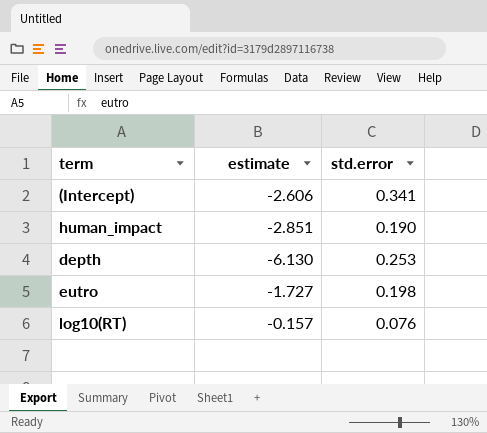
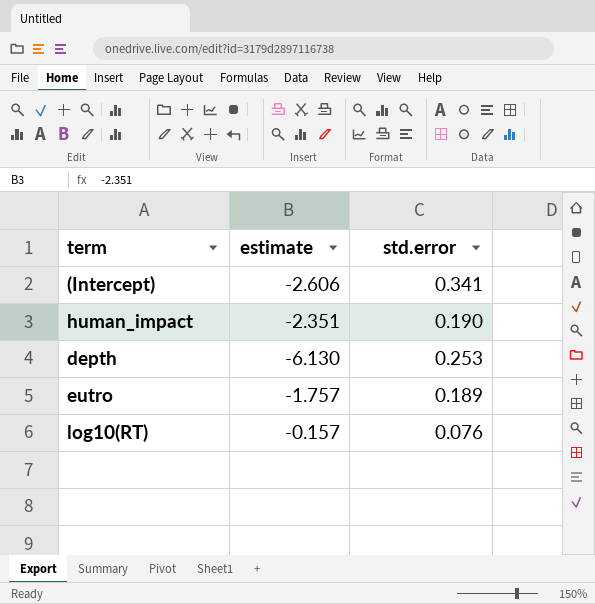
human_impact | estimate: -2.851 -> -2.351
eutro | estimate: -1.727 -> -1.757
eutro | std.error: 0.198 -> 0.189

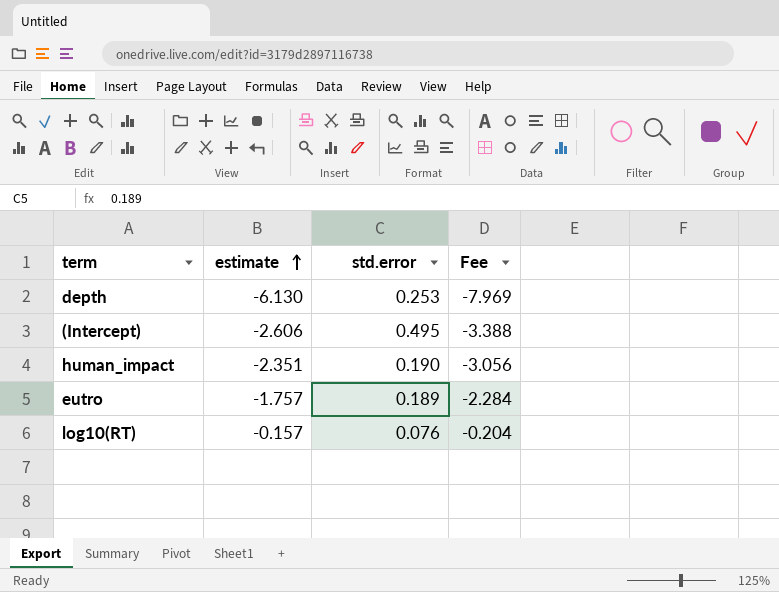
row order: none -> estimate ascending
column Fee | formula: none -> [estimate] * 1.3
(Intercept) | std.error: 0.341 -> 0.495

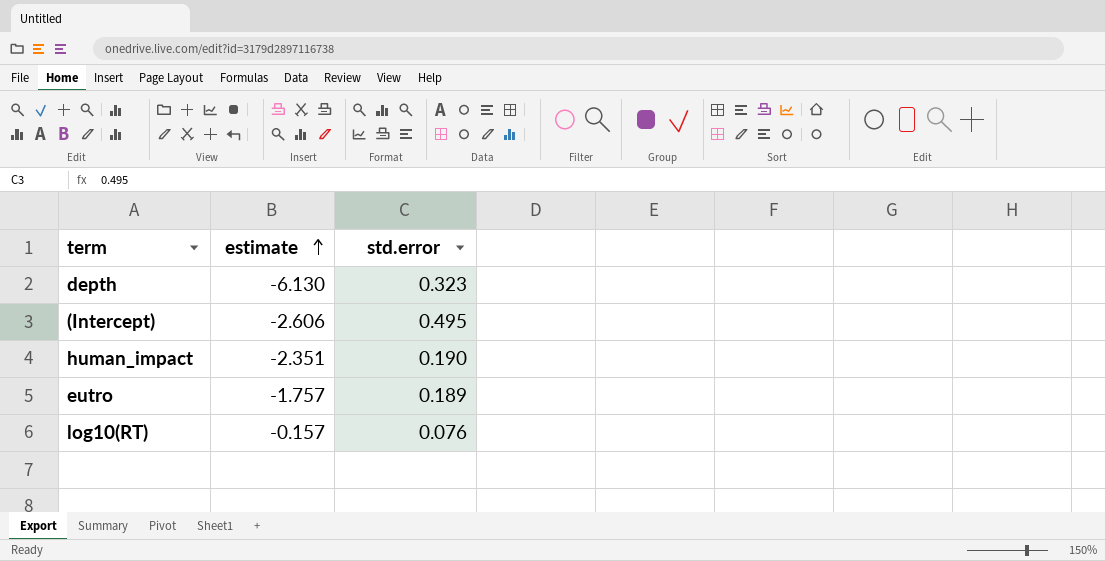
column Fee | formula: [estimate] * 1.3 -> none
depth | std.error: 0.253 -> 0.323

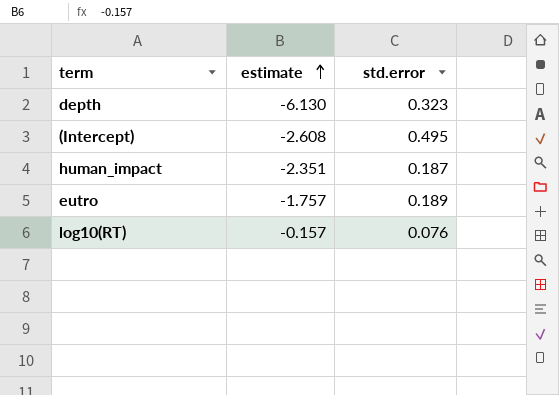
(Intercept) | estimate: -2.606 -> -2.608
human_impact | std.error: 0.190 -> 0.187

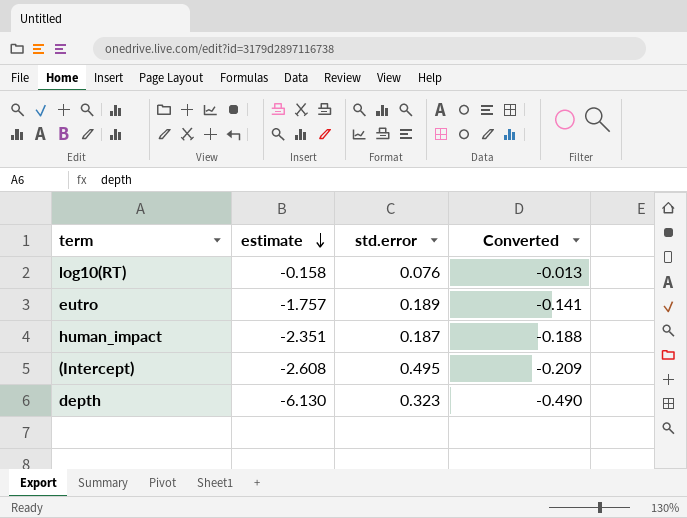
row order: estimate ascending -> estimate descending
column Converted | formula: none -> [estimate] * 0.08
log10(RT) | estimate: -0.157 -> -0.158

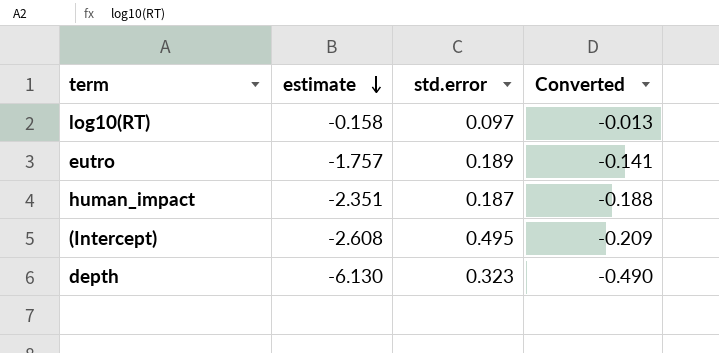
log10(RT) | std.error: 0.076 -> 0.097

